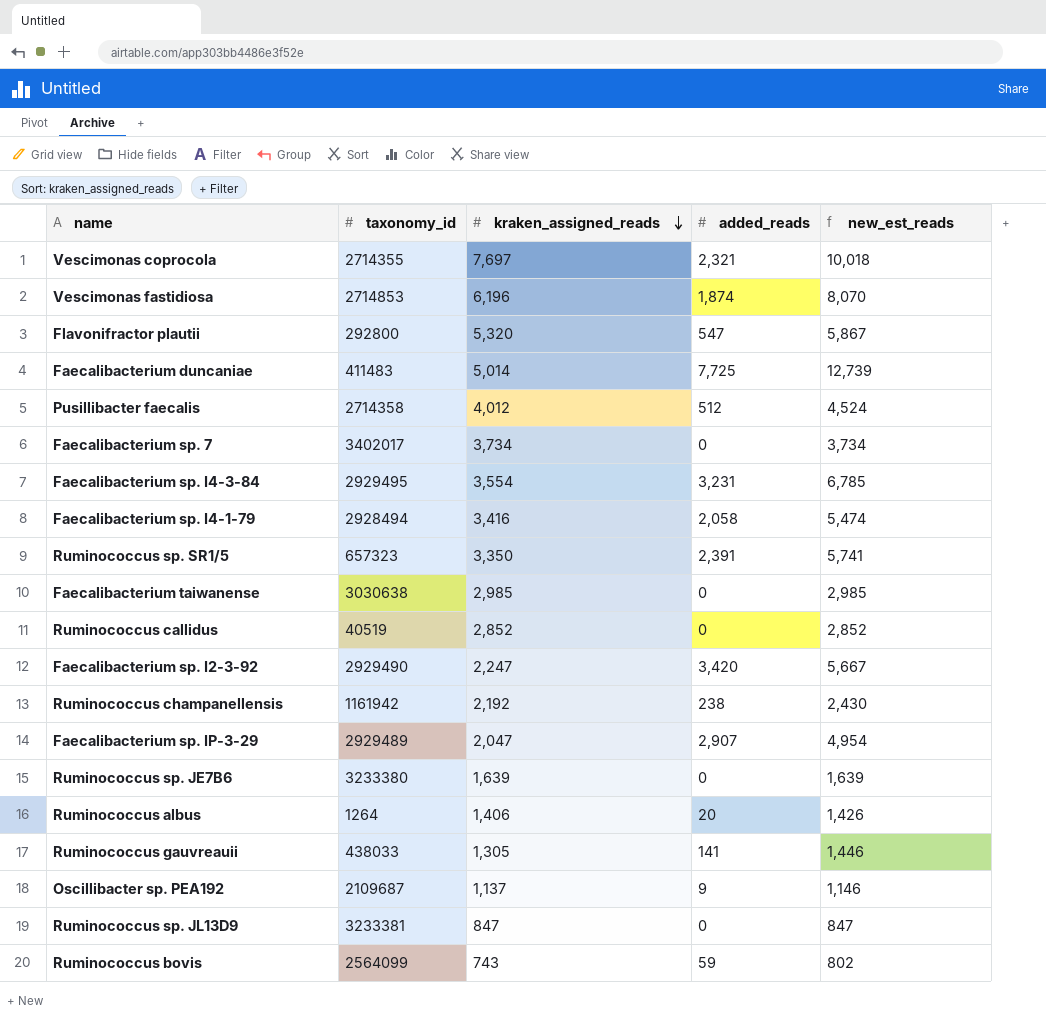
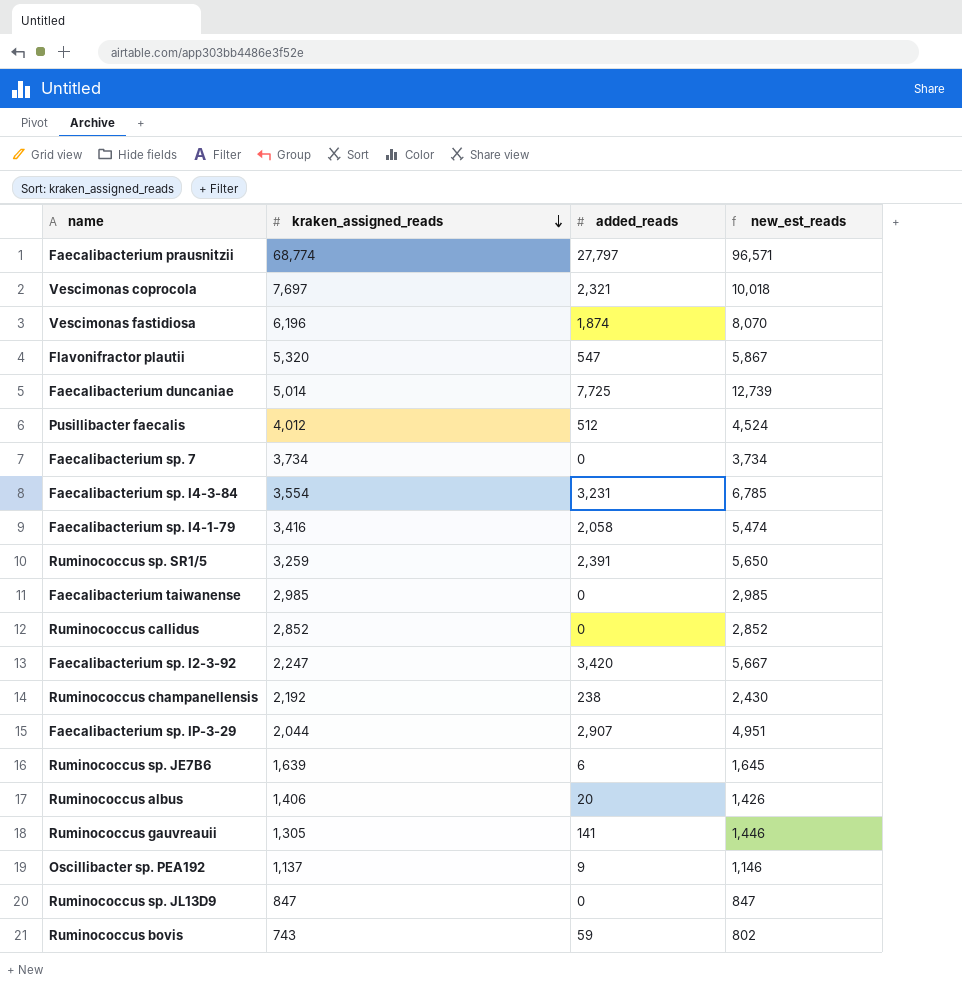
column taxonomy_id | position: 2 -> none
row Faecalibacterium prausnitzii: none -> 68,774 | 27,797 | 96,571
Ruminococcus sp. SR1/5 | kraken_assigned_reads: 3,350 -> 3,259
Ruminococcus sp. SR1/5 | new_est_reads: 5,741 -> 5,650
Faecalibacterium sp. IP-3-29 | kraken_assigned_reads: 2,047 -> 2,044
Faecalibacterium sp. IP-3-29 | new_est_reads: 4,954 -> 4,951
Ruminococcus sp. JE7B6 | added_reads: 0 -> 6
Ruminococcus sp. JE7B6 | new_est_reads: 1,639 -> 1,645

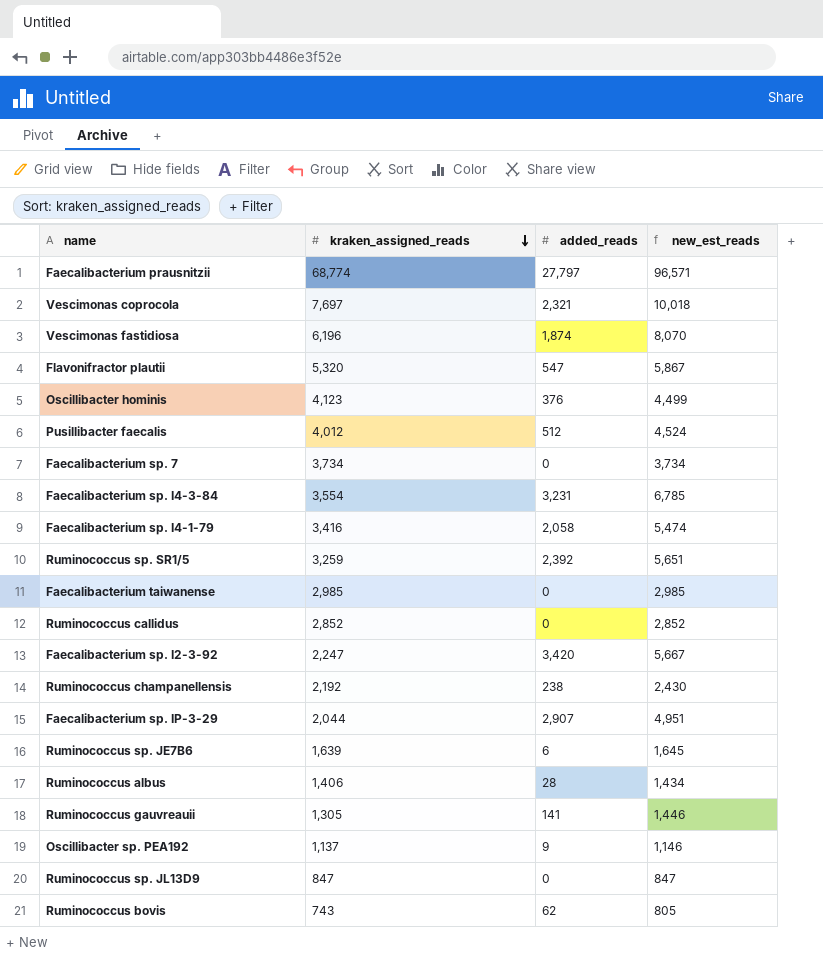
row Faecalibacterium duncaniae: 5,014 | 7,725 | 12,739 -> none
row Oscillibacter hominis: none -> 4,123 | 376 | 4,499
Ruminococcus sp. SR1/5 | added_reads: 2,391 -> 2,392
Ruminococcus sp. SR1/5 | new_est_reads: 5,650 -> 5,651
Ruminococcus albus | added_reads: 20 -> 28
Ruminococcus albus | new_est_reads: 1,426 -> 1,434
Ruminococcus bovis | added_reads: 59 -> 62
Ruminococcus bovis | new_est_reads: 802 -> 805

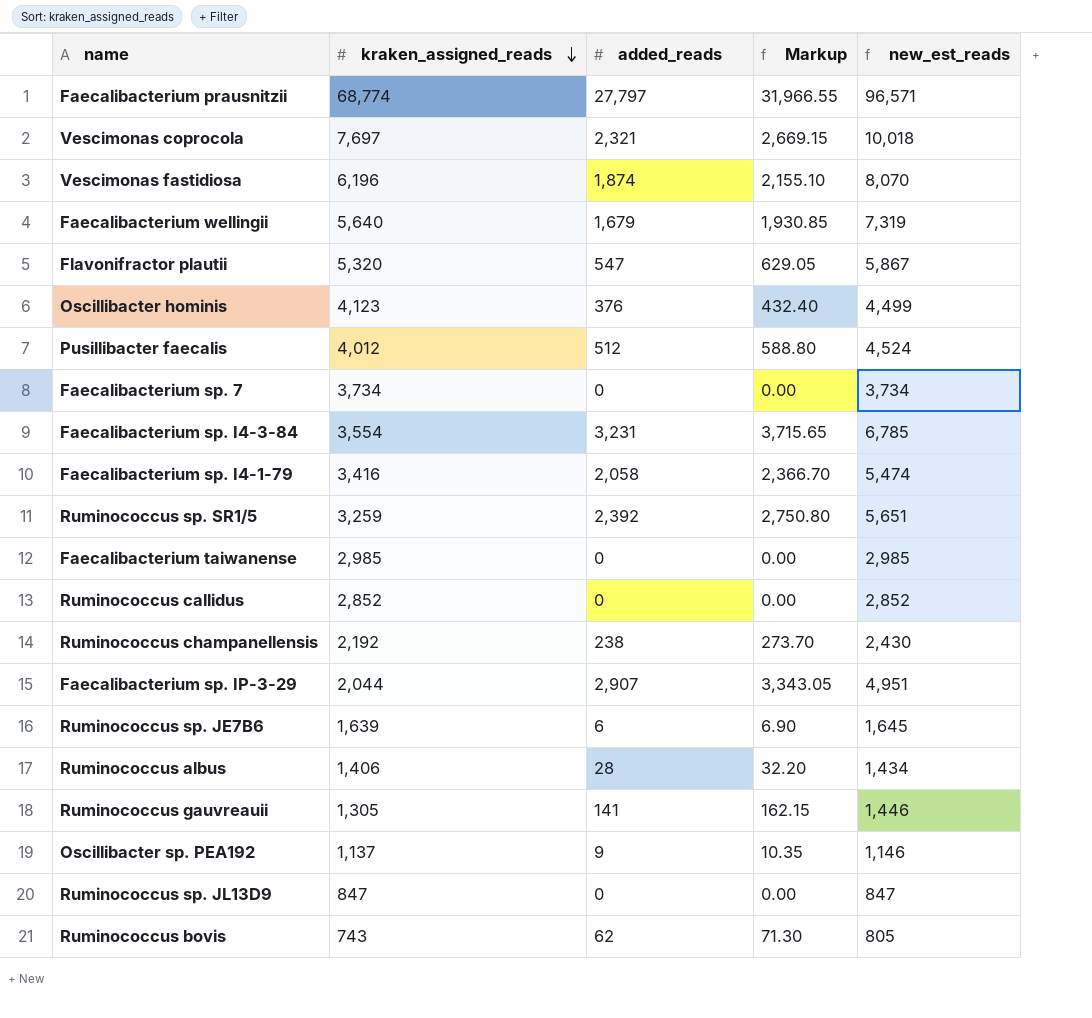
column Markup | formula: none -> [added_reads] * 1.15
row Faecalibacterium sp. I2-3-92: 2,247 | 3,420 | 5,667 -> none
row Faecalibacterium wellingii: none -> 5,640 | 1,679 | 1,930.85 | 7,319

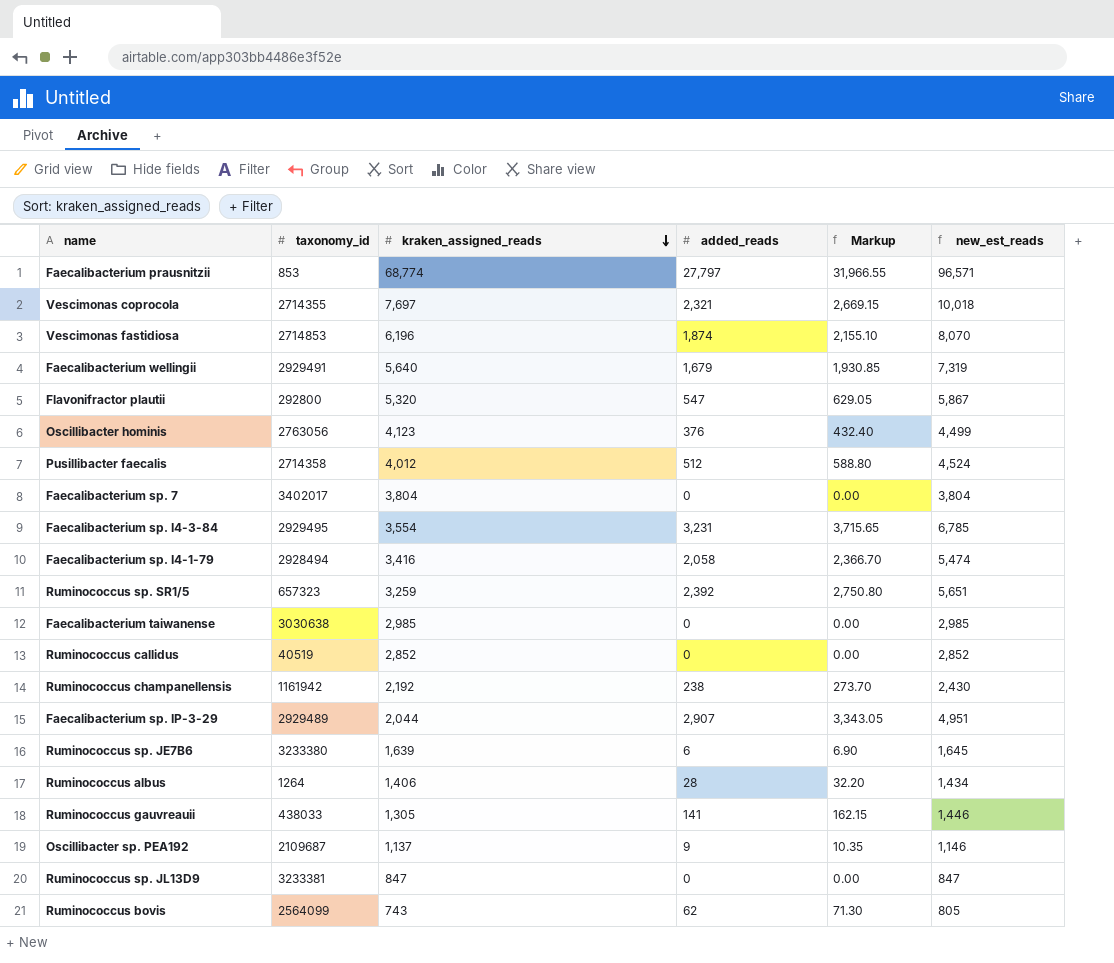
column taxonomy_id | position: none -> 2
Faecalibacterium sp. 7 | kraken_assigned_reads: 3,734 -> 3,804
Faecalibacterium sp. 7 | new_est_reads: 3,734 -> 3,804

